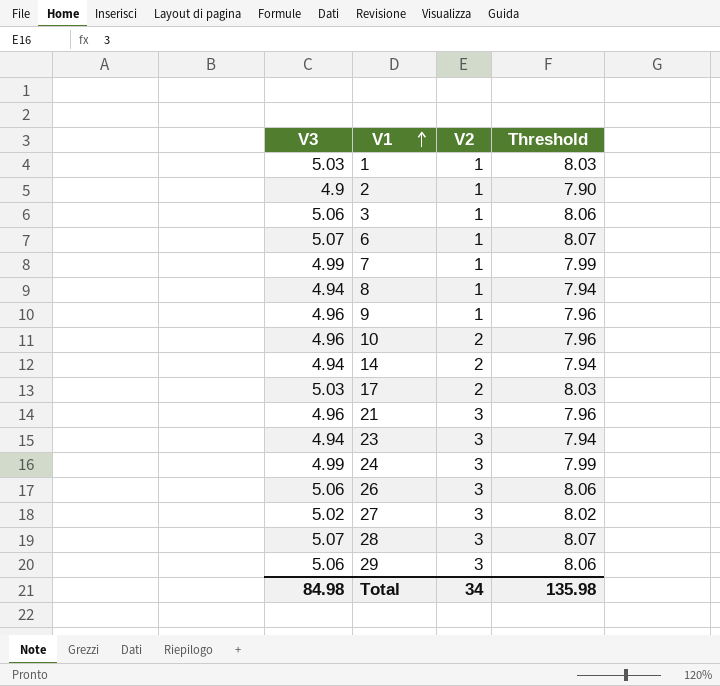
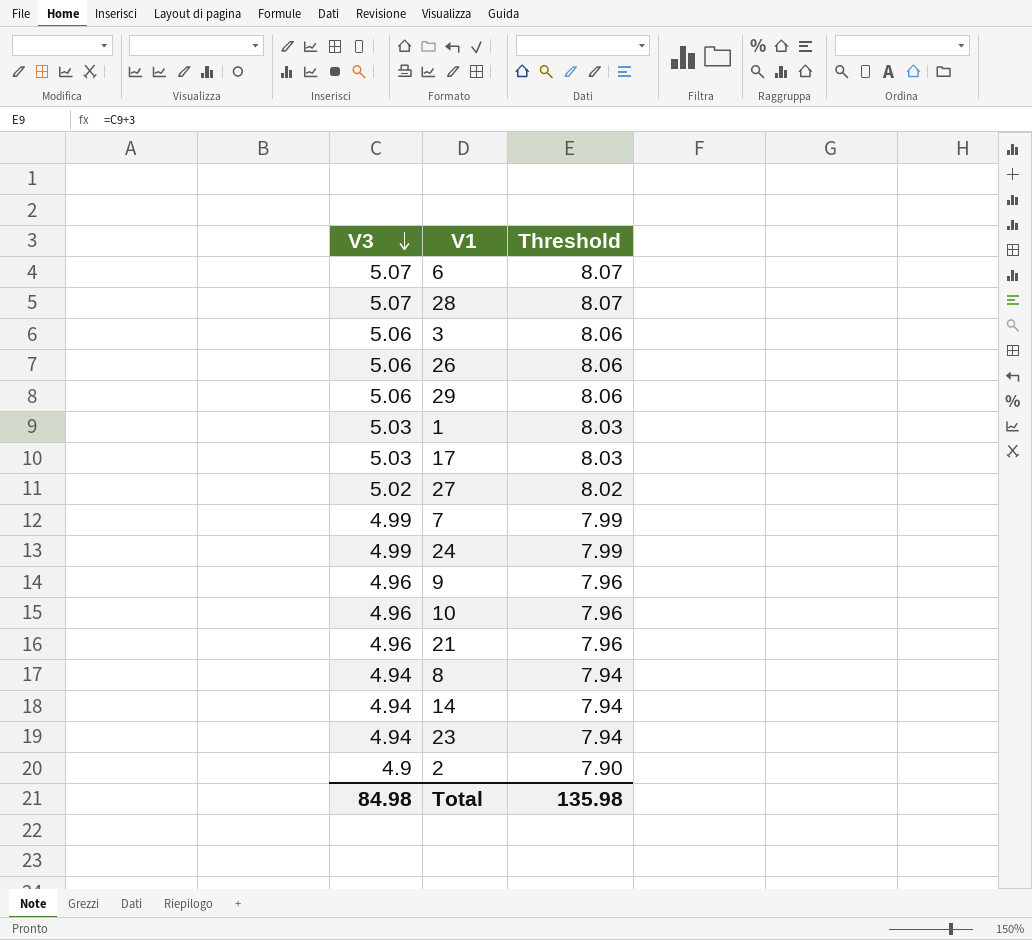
row order: V1 ascending -> V3 descending
column V2 | position: 3 -> none

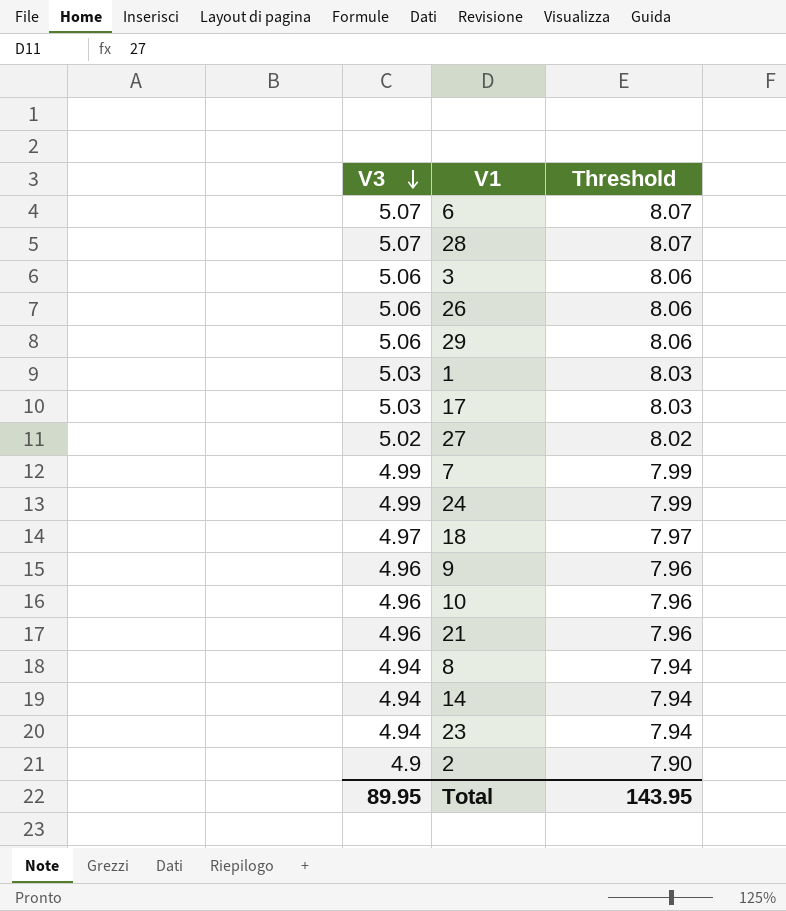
row 18: none -> 4.97 | 7.97
Total | V3: 84.98 -> 89.95
Total | Threshold: 135.98 -> 143.95

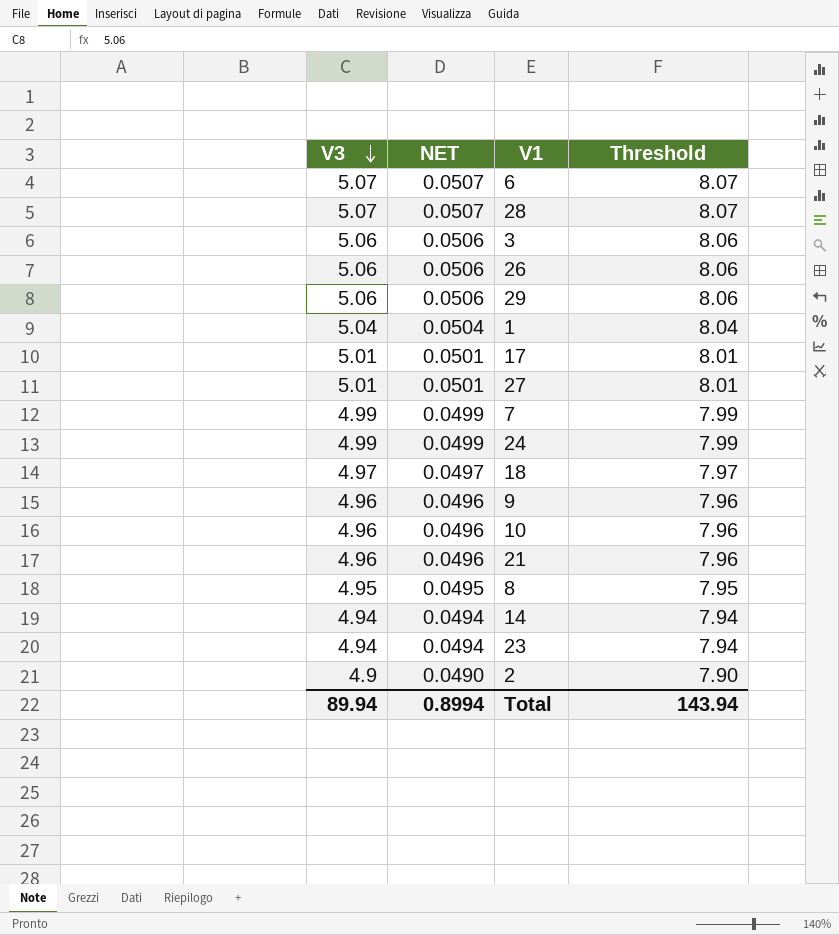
column NET | formula: none -> [V3] * 0.01
1 | V3: 5.03 -> 5.04
1 | Threshold: 8.03 -> 8.04
17 | V3: 5.03 -> 5.01
17 | Threshold: 8.03 -> 8.01
27 | V3: 5.02 -> 5.01
27 | Threshold: 8.02 -> 8.01
8 | V3: 4.94 -> 4.95
8 | Threshold: 7.94 -> 7.95
Total | V3: 89.95 -> 89.94
Total | Threshold: 143.95 -> 143.94

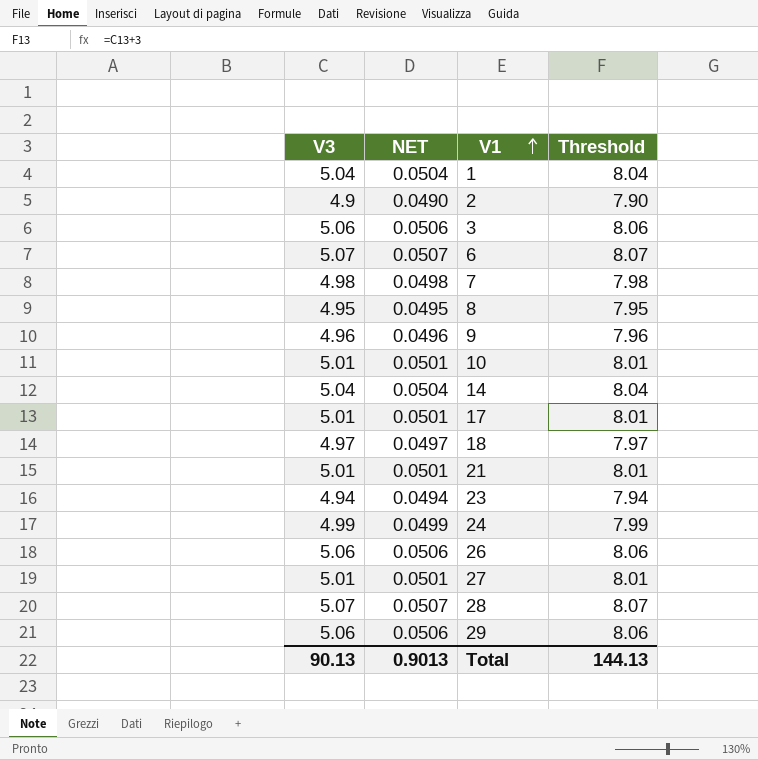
row order: V3 descending -> V1 ascending
7 | V3: 4.99 -> 4.98
7 | NET: 0.0499 -> 0.0498
7 | Threshold: 7.99 -> 7.98
10 | V3: 4.96 -> 5.01
10 | NET: 0.0496 -> 0.0501
10 | Threshold: 7.96 -> 8.01
14 | V3: 4.94 -> 5.04
14 | NET: 0.0494 -> 0.0504
14 | Threshold: 7.94 -> 8.04
21 | V3: 4.96 -> 5.01
21 | NET: 0.0496 -> 0.0501
21 | Threshold: 7.96 -> 8.01
Total | V3: 89.94 -> 90.13
Total | NET: 0.8994 -> 0.9013
Total | Threshold: 143.94 -> 144.13

